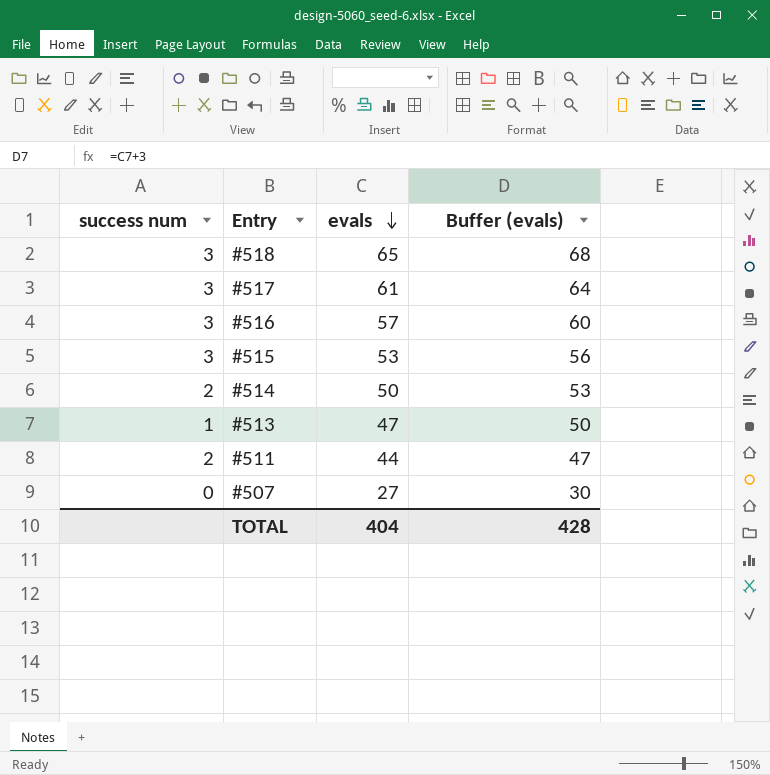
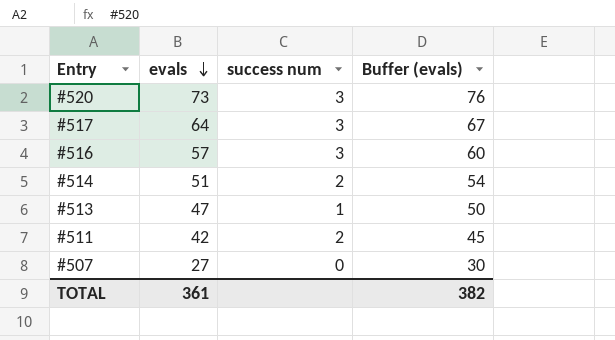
column success num | position: 1 -> 3
row #518: 3 | 65 | 68 -> none
row #515: 3 | 53 | 56 -> none
row #520: none -> 73 | 3 | 76
#517 | evals: 61 -> 64
#517 | Buffer (evals): 64 -> 67
#514 | evals: 50 -> 51
#514 | Buffer (evals): 53 -> 54
#511 | evals: 44 -> 42
#511 | Buffer (evals): 47 -> 45
TOTAL | evals: 404 -> 361
TOTAL | Buffer (evals): 428 -> 382

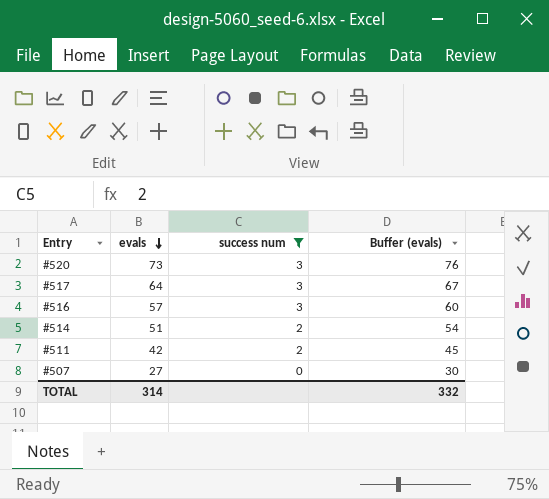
filter: none -> success num != 1
TOTAL | evals: 361 -> 314
TOTAL | Buffer (evals): 382 -> 332

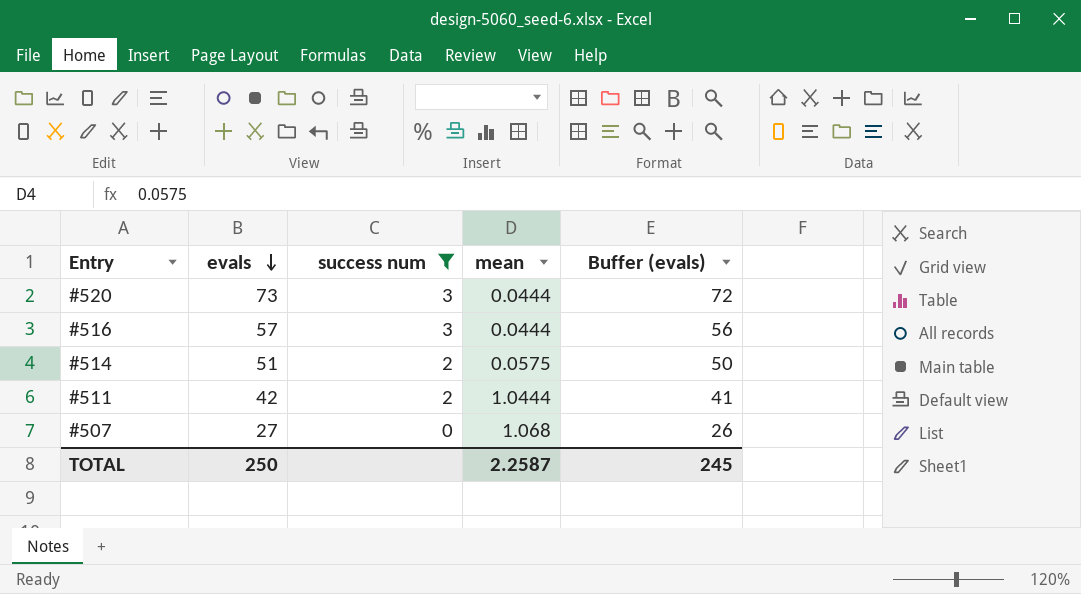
column mean | position: none -> 4
column Buffer (evals) | formula: [evals] + 3 -> [evals] - 1
row #517: 64 | 3 | 67 -> none
TOTAL | evals: 314 -> 250
TOTAL | Buffer (evals): 332 -> 245

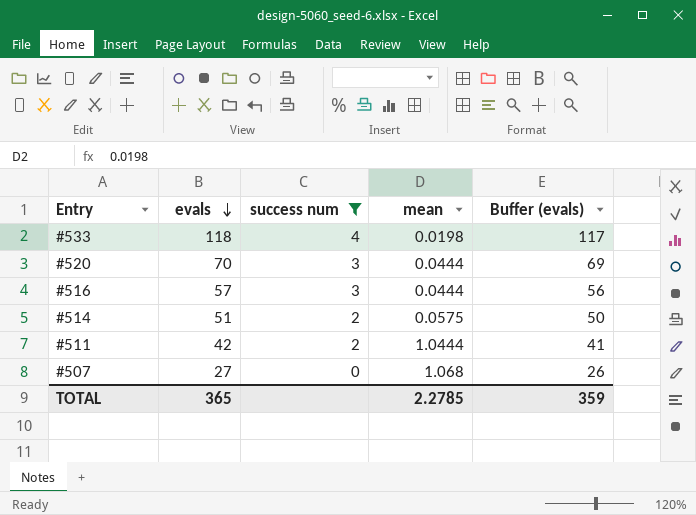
row #533: none -> 118 | 4 | 0.0198 | 117
#520 | evals: 73 -> 70
#520 | Buffer (evals): 72 -> 69
TOTAL | evals: 250 -> 365
TOTAL | mean: 2.2587 -> 2.2785
TOTAL | Buffer (evals): 245 -> 359

